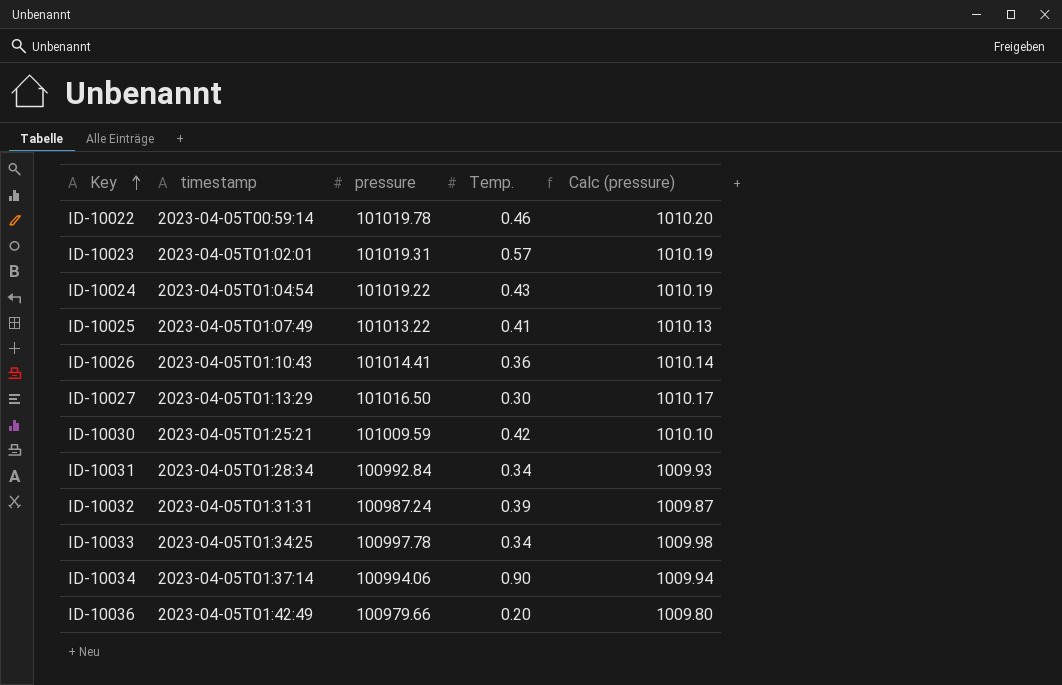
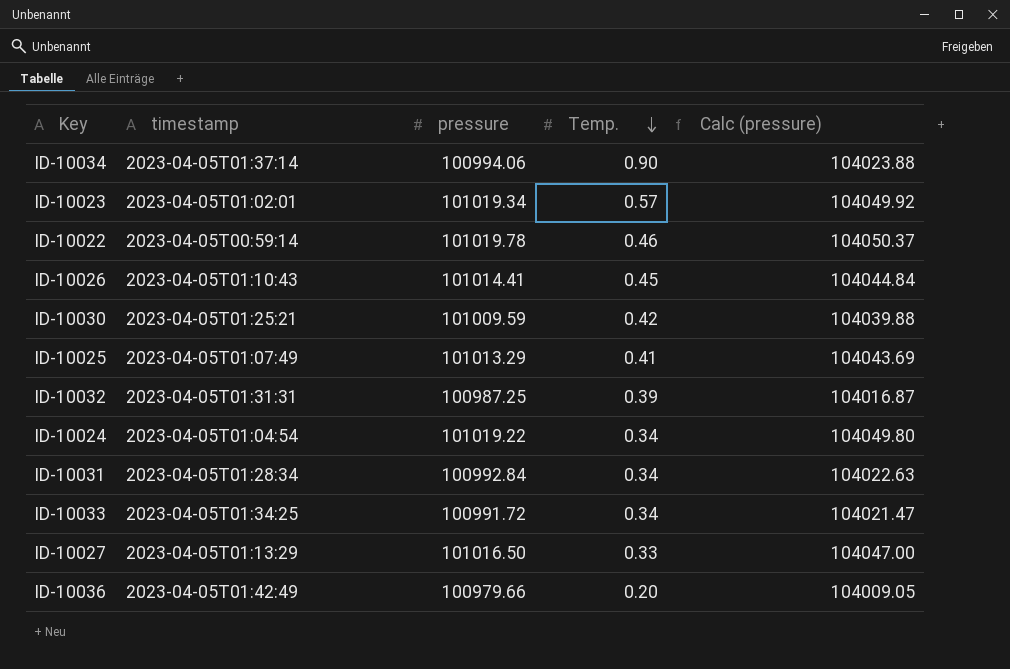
row order: Key ascending -> Temp. descending
column Calc (pressure) | formula: [pressure] * 0.01 -> [pressure] * 1.03
ID-10023 | pressure: 101019.31 -> 101019.34
ID-10026 | Temp.: 0.36 -> 0.45
ID-10025 | pressure: 101013.22 -> 101013.29
ID-10032 | pressure: 100987.24 -> 100987.25
ID-10024 | Temp.: 0.43 -> 0.34
ID-10033 | pressure: 100997.78 -> 100991.72
ID-10027 | Temp.: 0.30 -> 0.33

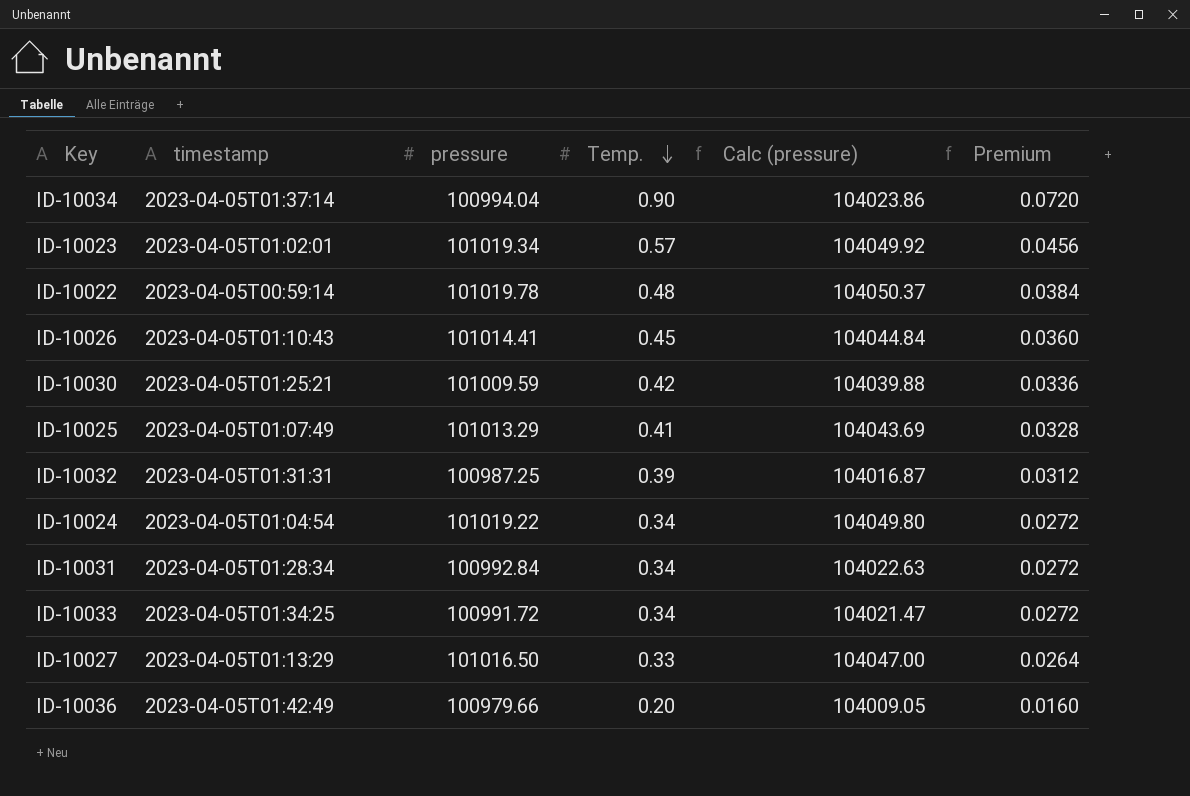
column Premium | formula: none -> [Temp.] * 0.08
ID-10034 | pressure: 100994.06 -> 100994.04
ID-10034 | Calc (pressure): 104023.88 -> 104023.86
ID-10022 | Temp.: 0.46 -> 0.48

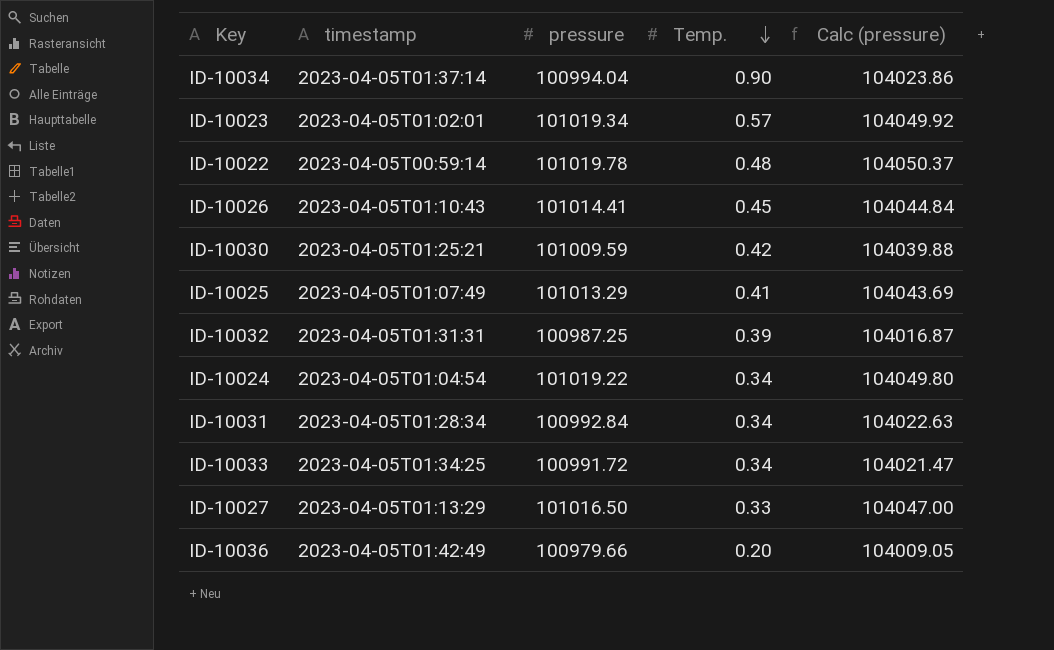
column Premium | formula: [Temp.] * 0.08 -> none

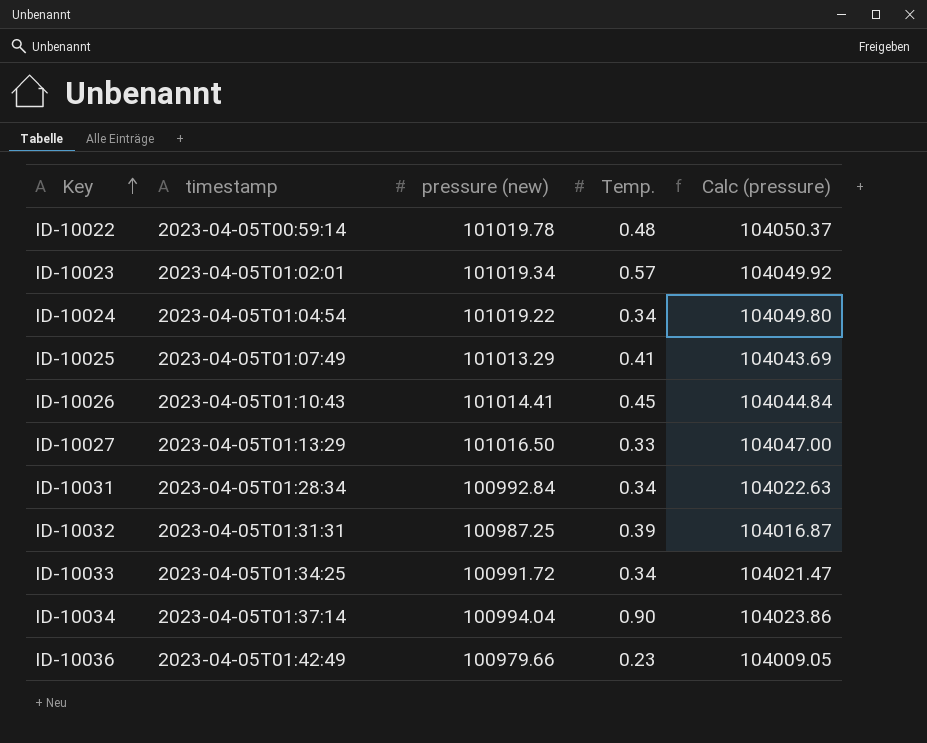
row order: Temp. descending -> Key ascending
column name: pressure -> pressure (new)
row ID-10030: 2023-04-05T01:25:21 | 101009.59 | 0.42 | 104039.88 -> none
ID-10036 | Temp.: 0.20 -> 0.23

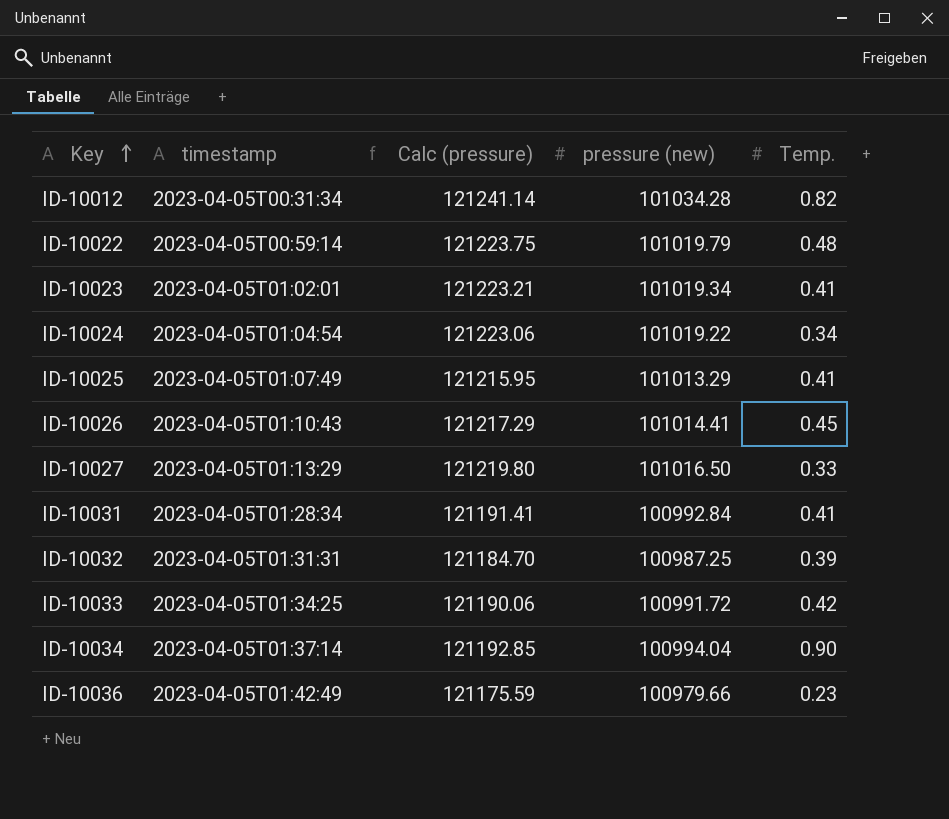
column Calc (pressure) | formula: [pressure (new)] * 1.03 -> [pressure (new)] * 1.2
column Calc (pressure) | position: 5 -> 3
row ID-10012: none -> 2023-04-05T00:31:34 | 121241.14 | 101034.28 | 0.82
ID-10022 | pressure (new): 101019.78 -> 101019.79
ID-10023 | Temp.: 0.57 -> 0.41
ID-10031 | Temp.: 0.34 -> 0.41
ID-10033 | Temp.: 0.34 -> 0.42

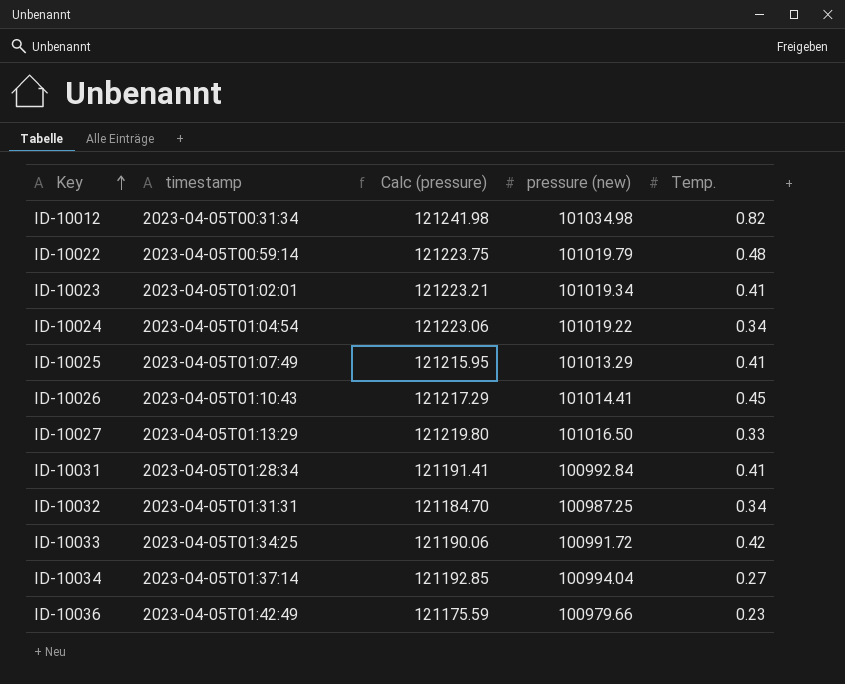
ID-10012 | Calc (pressure): 121241.14 -> 121241.98
ID-10012 | pressure (new): 101034.28 -> 101034.98
ID-10032 | Temp.: 0.39 -> 0.34
ID-10034 | Temp.: 0.90 -> 0.27

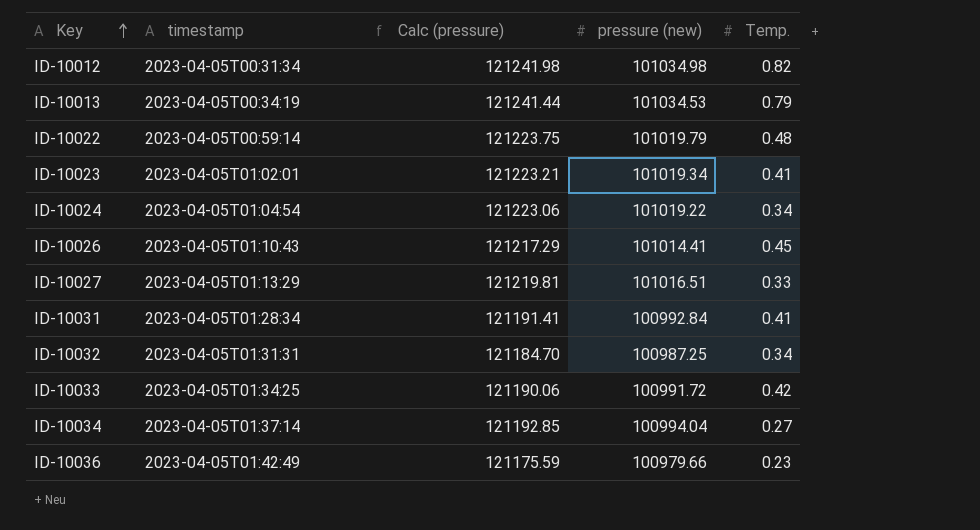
row ID-10025: 2023-04-05T01:07:49 | 121215.95 | 101013.29 | 0.41 -> none
row ID-10013: none -> 2023-04-05T00:34:19 | 121241.44 | 101034.53 | 0.79
ID-10027 | Calc (pressure): 121219.80 -> 121219.81
ID-10027 | pressure (new): 101016.50 -> 101016.51

